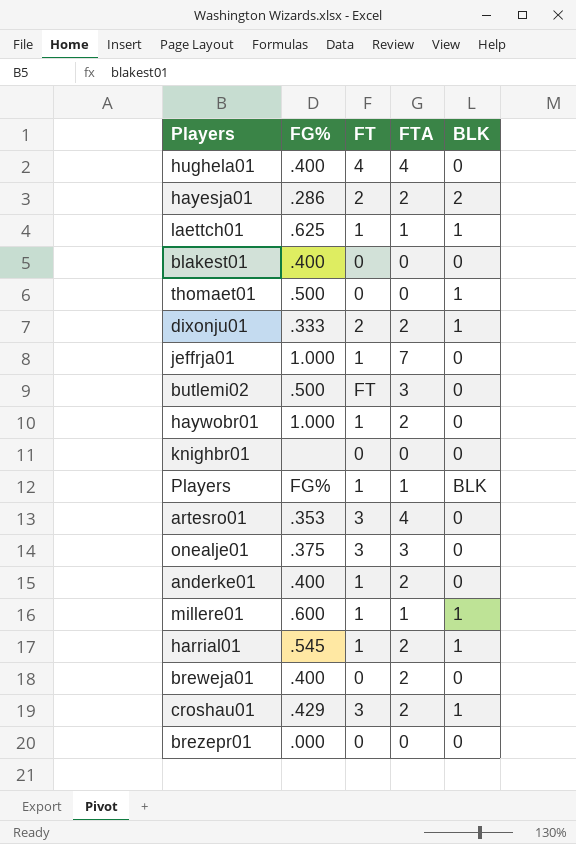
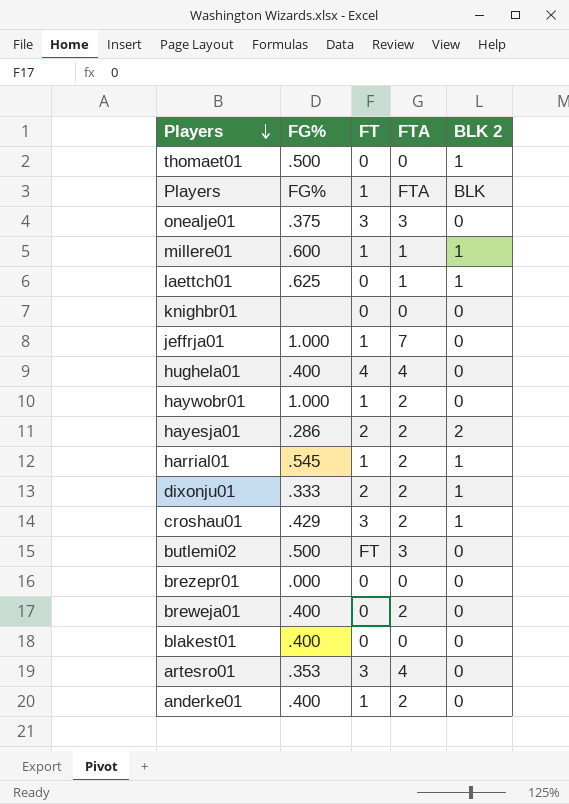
row order: none -> Players descending
column name: BLK -> BLK 2
Players | FTA: 1 -> FTA
laettch01 | FT: 1 -> 0

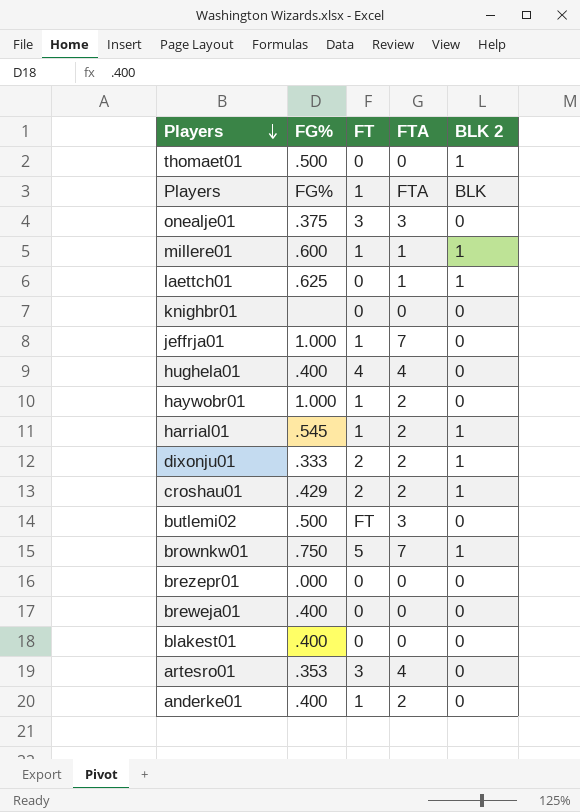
row hayesja01: .286 | 2 | 2 | 2 -> none
croshau01 | FT: 3 -> 2
row brownkw01: none -> .750 | 5 | 7 | 1
breweja01 | FTA: 2 -> 0

